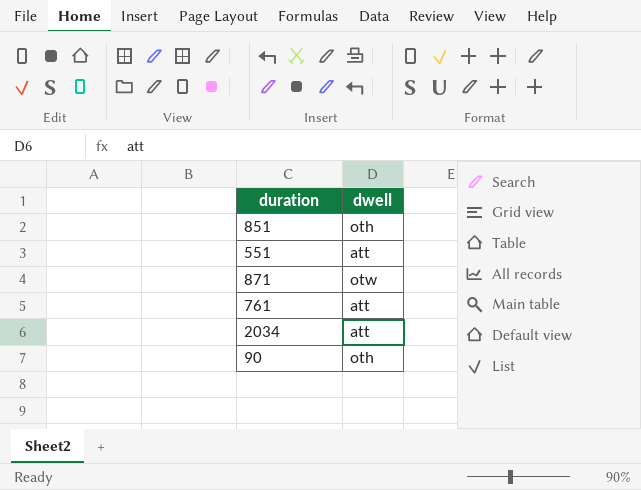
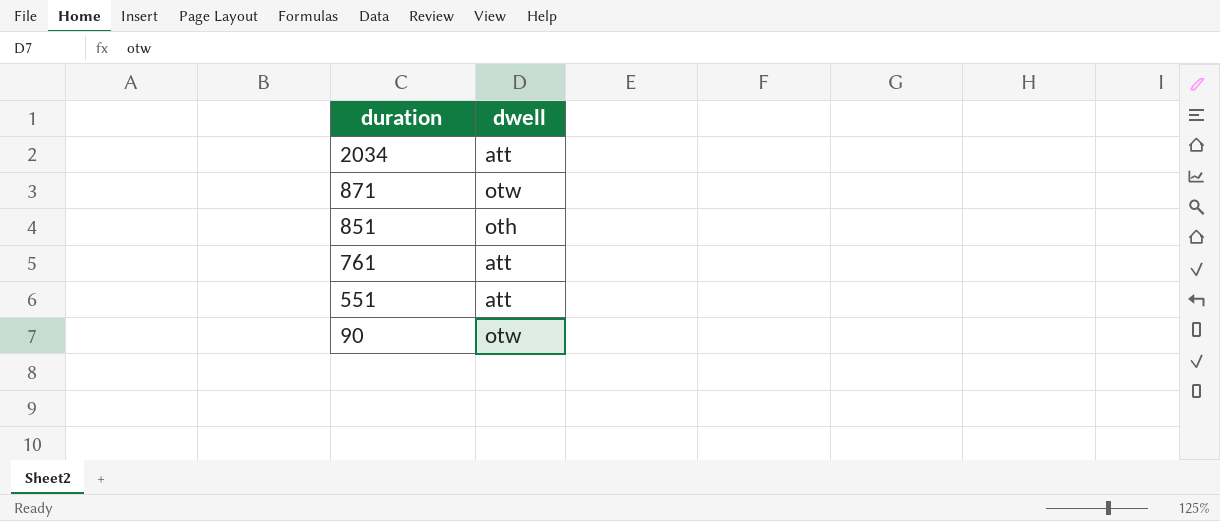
row order: none -> duration descending
90 | dwell: oth -> otw

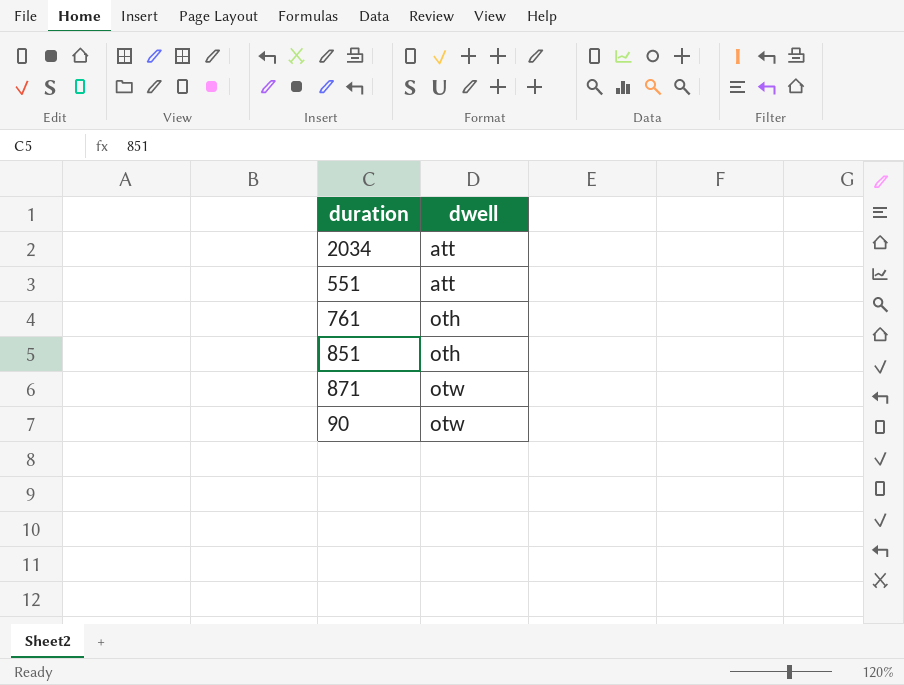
row order: duration descending -> dwell ascending
761 | dwell: att -> oth

